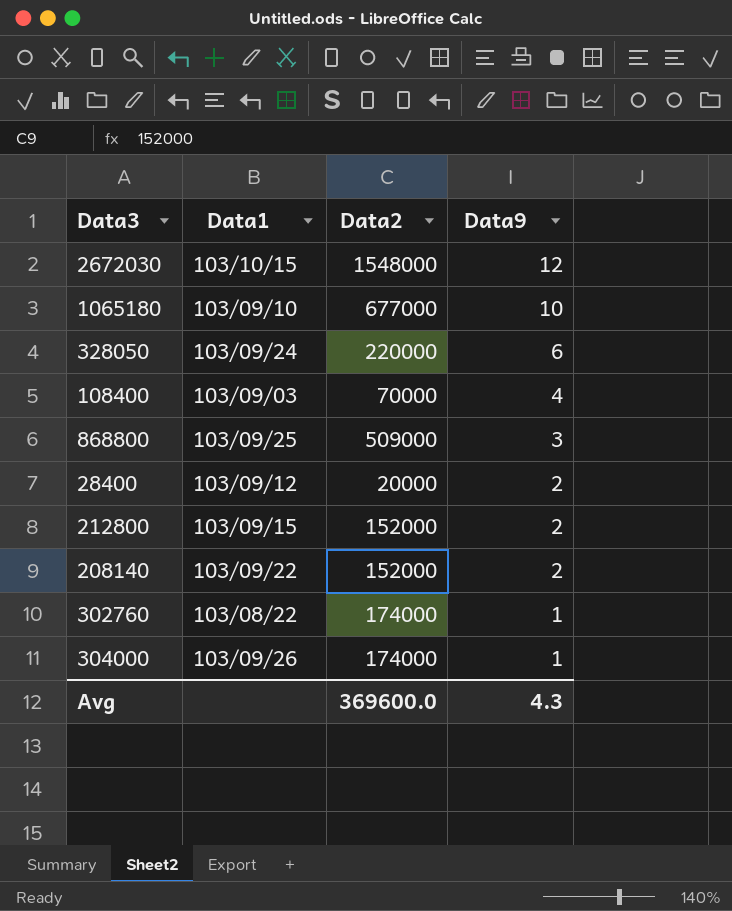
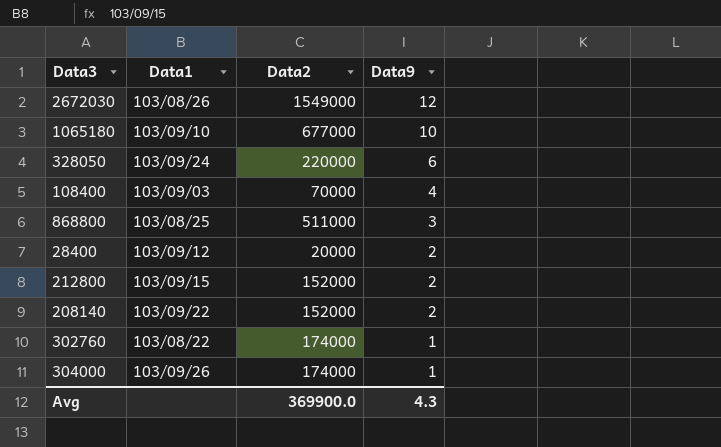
2672030 | Data1: 103/10/15 -> 103/08/26
2672030 | Data2: 1548000 -> 1549000
868800 | Data1: 103/09/25 -> 103/08/25
868800 | Data2: 509000 -> 511000
Avg | Data2: 369600.0 -> 369900.0

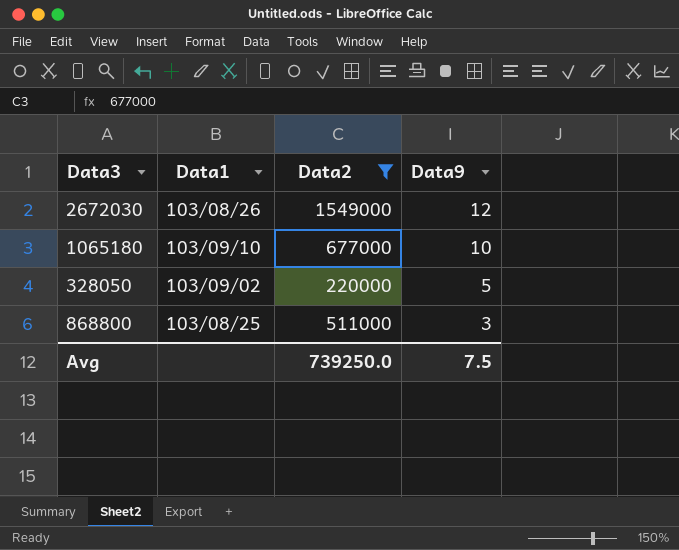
filter: none -> Data2 >= 220000
328050 | Data1: 103/09/24 -> 103/09/02
328050 | Data9: 6 -> 5
Avg | Data2: 369900.0 -> 739250.0
Avg | Data9: 4.3 -> 7.5

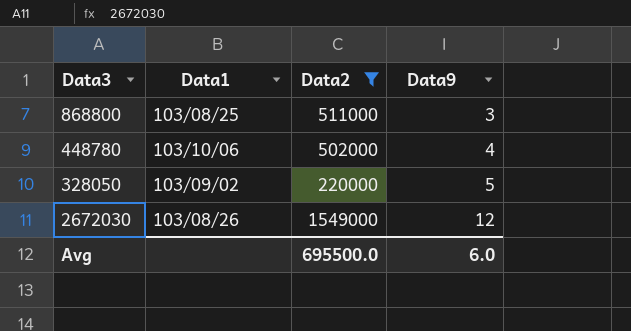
row order: Data9 descending -> Data9 ascending
row 1065180: 103/09/10 | 677000 | 10 -> none
row 448780: none -> 103/10/06 | 502000 | 4
Avg | Data2: 739250.0 -> 695500.0
Avg | Data9: 7.5 -> 6.0

